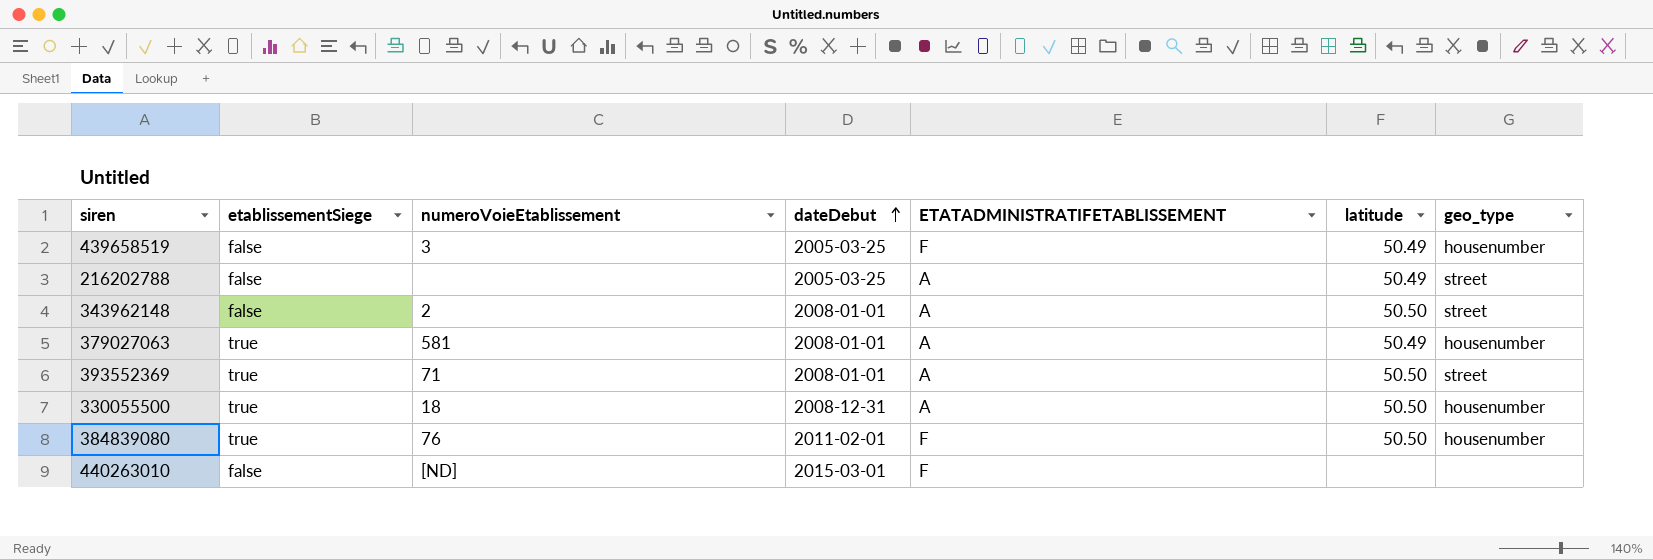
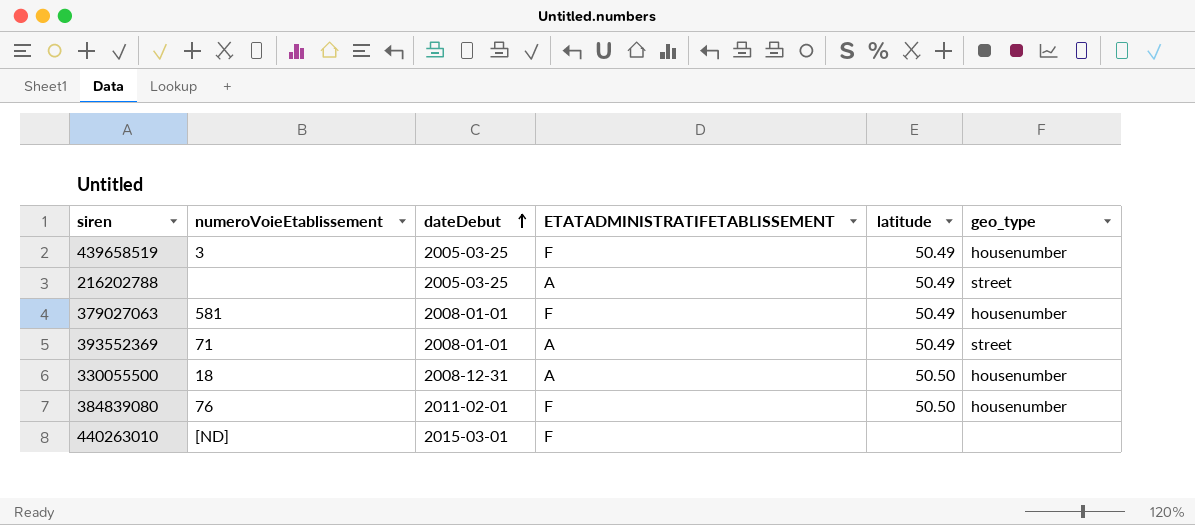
column etablissementSiege | position: 2 -> none
row 343962148: false | 2 | 2008-01-01 | A | 50.50 | street -> none
379027063 | ETATADMINISTRATIFETABLISSEMENT: A -> F
393552369 | latitude: 50.50 -> 50.49

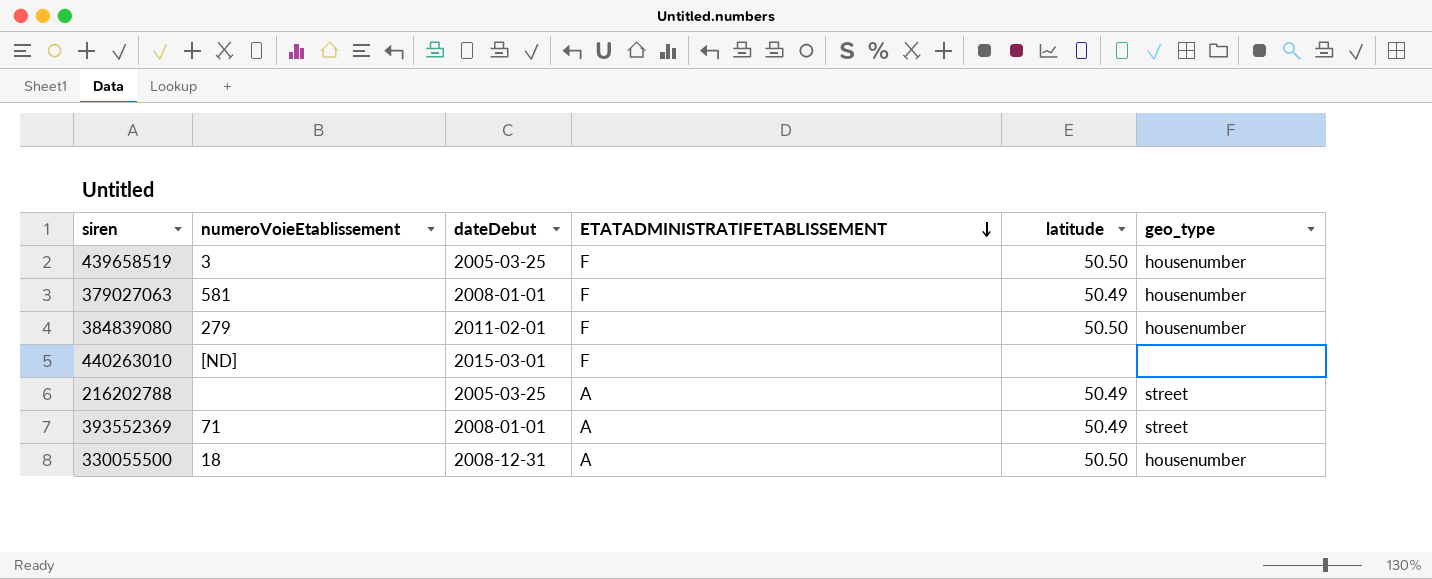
row order: dateDebut ascending -> ETATADMINISTRATIFETABLISSEMENT descending
439658519 | latitude: 50.49 -> 50.50
384839080 | numeroVoieEtablissement: 76 -> 279

